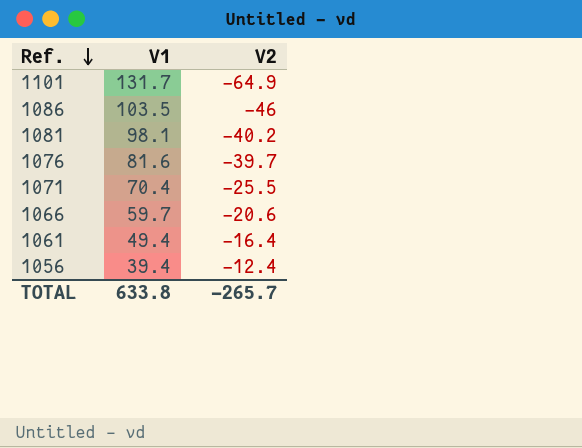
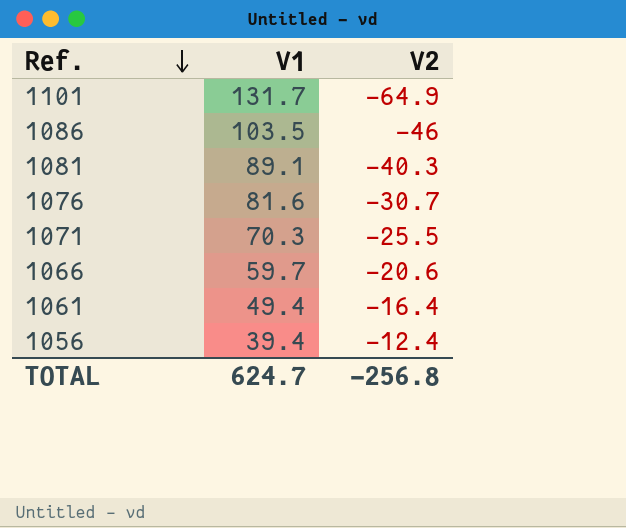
1081 | V1: 98.1 -> 89.1
1081 | V2: -40.2 -> -40.3
1076 | V2: -39.7 -> -30.7
1071 | V1: 70.4 -> 70.3
TOTAL | V1: 633.8 -> 624.7
TOTAL | V2: -265.7 -> -256.8

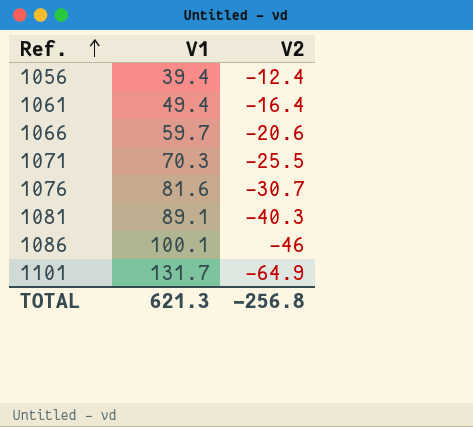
row order: Ref. descending -> Ref. ascending
1086 | V1: 103.5 -> 100.1
TOTAL | V1: 624.7 -> 621.3

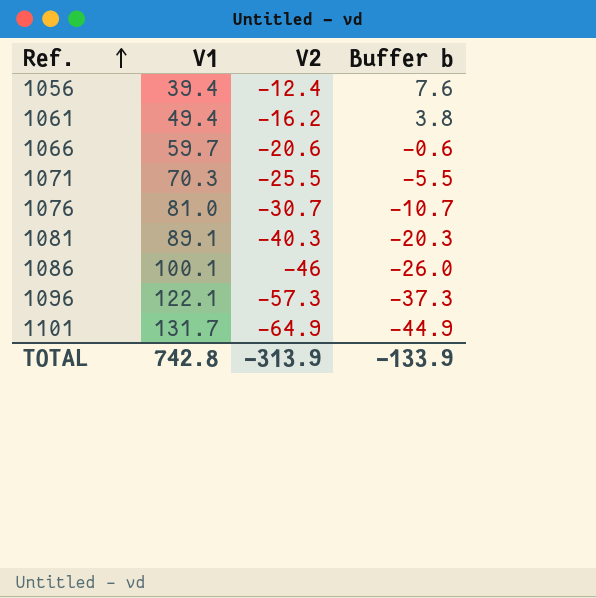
column Buffer b | formula: none -> [V2] + 20
1061 | V2: -16.4 -> -16.2
1076 | V1: 81.6 -> 81.0
row 1096: none -> 122.1 | -57.3 | -37.3
TOTAL | V1: 621.3 -> 742.8
TOTAL | V2: -256.8 -> -313.9

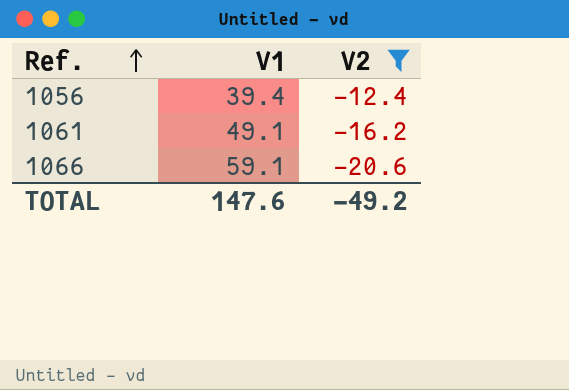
filter: none -> V2 >= -20.6
column Buffer b | formula: [V2] + 20 -> none
1061 | V1: 49.4 -> 49.1
1066 | V1: 59.7 -> 59.1
TOTAL | V1: 742.8 -> 147.6
TOTAL | V2: -313.9 -> -49.2

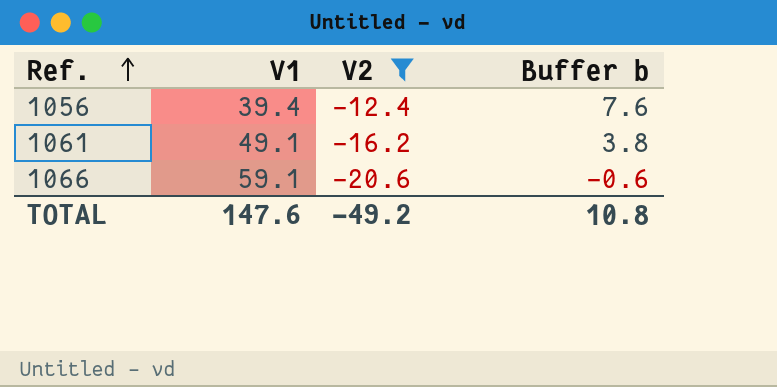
column Buffer b | formula: none -> [V2] + 20

